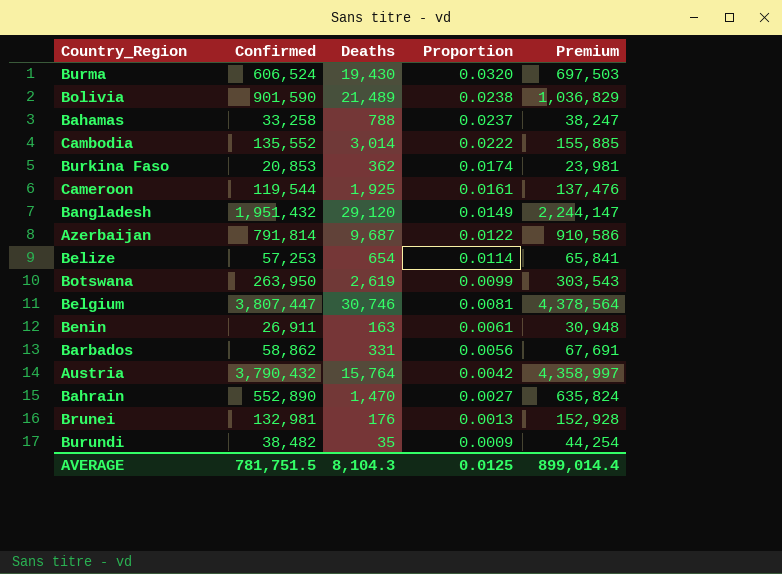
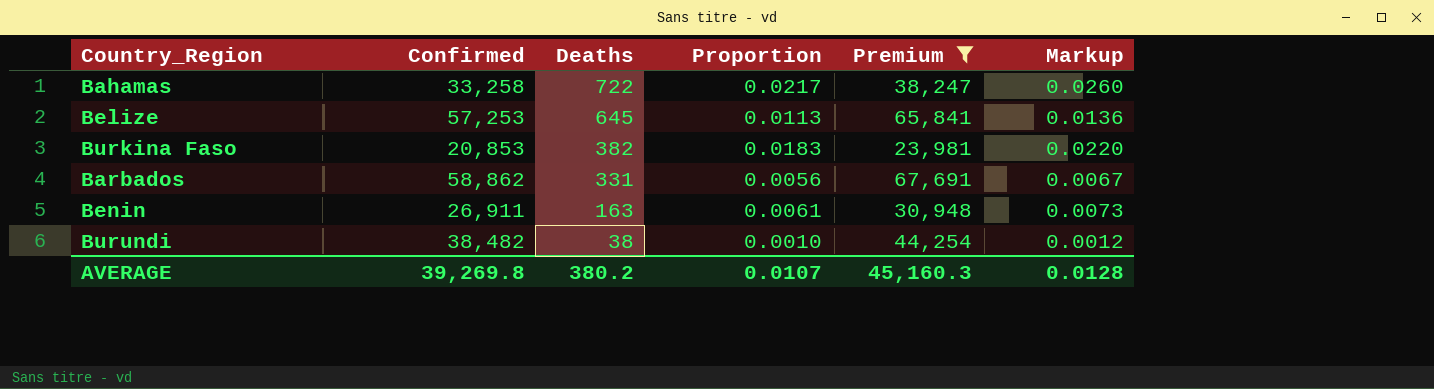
filter: none -> Premium <= 67,691
row order: Proportion descending -> Deaths descending
column Markup | formula: none -> [Proportion] * 1.2
Bahamas | Deaths: 788 -> 722
Bahamas | Proportion: 0.0237 -> 0.0217
Belize | Deaths: 654 -> 645
Belize | Proportion: 0.0114 -> 0.0113
Burkina Faso | Deaths: 362 -> 382
Burkina Faso | Proportion: 0.0174 -> 0.0183
Burundi | Deaths: 35 -> 38
Burundi | Proportion: 0.0009 -> 0.0010
AVERAGE | Confirmed: 781,751.5 -> 39,269.8
AVERAGE | Deaths: 8,104.3 -> 380.2
AVERAGE | Proportion: 0.0125 -> 0.0107
AVERAGE | Premium: 899,014.4 -> 45,160.3

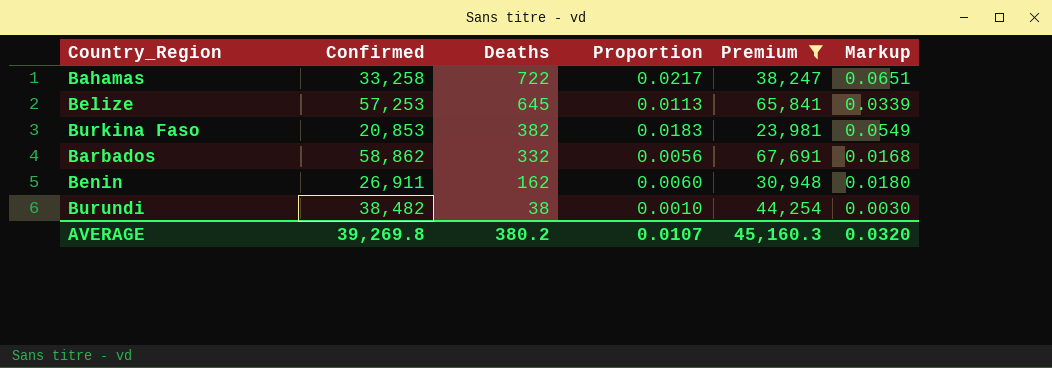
column Markup | formula: [Proportion] * 1.2 -> [Proportion] * 3
Barbados | Deaths: 331 -> 332
Benin | Deaths: 163 -> 162
Benin | Proportion: 0.0061 -> 0.0060
AVERAGE | Markup: 0.0128 -> 0.0320

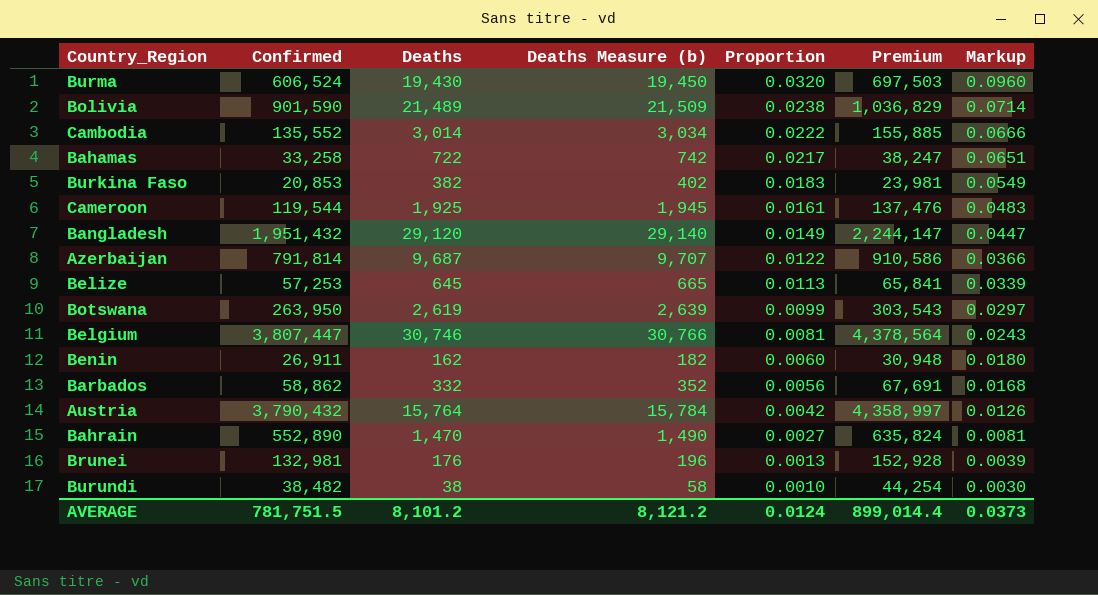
filter: Premium <= 67,691 -> none
row order: Deaths descending -> Proportion descending
column Deaths Measure (b) | formula: none -> [Deaths] + 20
AVERAGE | Confirmed: 39,269.8 -> 781,751.5
AVERAGE | Deaths: 380.2 -> 8,101.2
AVERAGE | Proportion: 0.0107 -> 0.0124
AVERAGE | Premium: 45,160.3 -> 899,014.4
AVERAGE | Markup: 0.0320 -> 0.0373

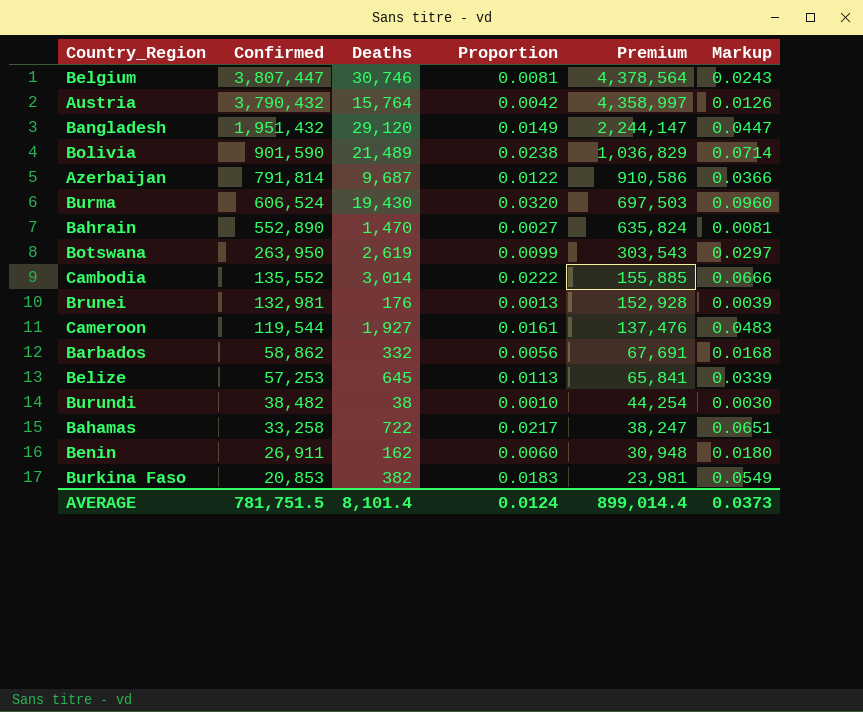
row order: Proportion descending -> Confirmed descending
column Deaths Measure (b) | formula: [Deaths] + 20 -> none
Cameroon | Deaths: 1,925 -> 1,927
AVERAGE | Deaths: 8,101.2 -> 8,101.4

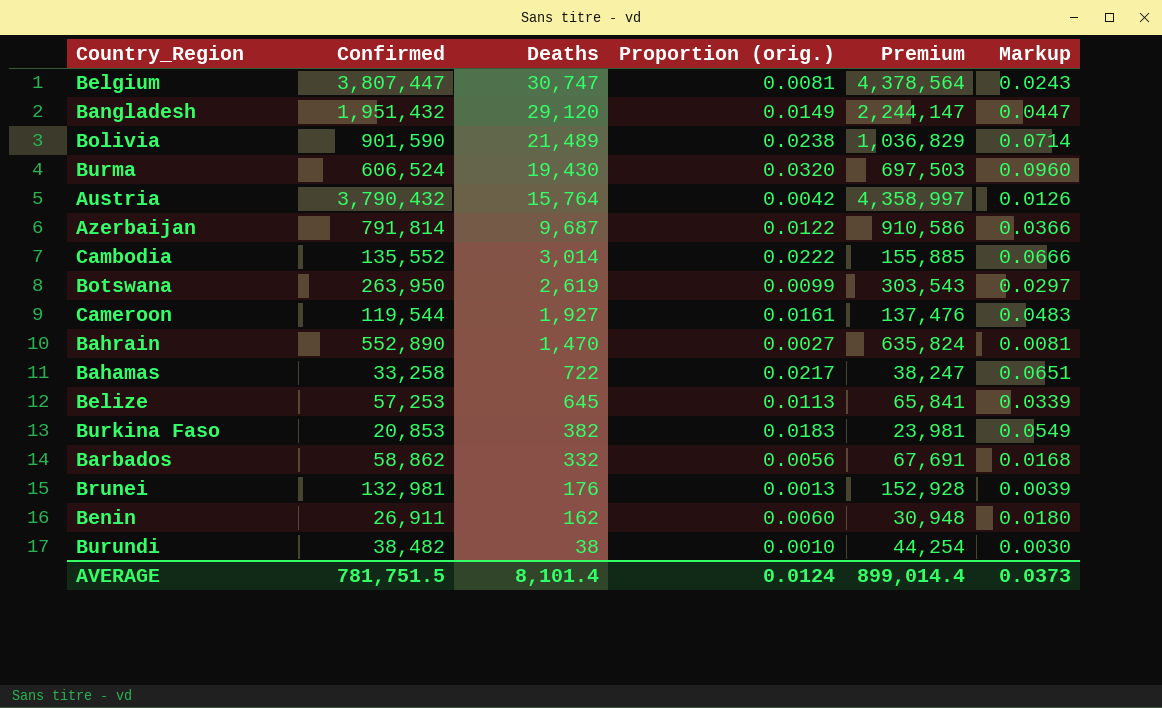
row order: Confirmed descending -> Deaths descending
column name: Proportion -> Proportion (orig.)
Belgium | Deaths: 30,746 -> 30,747

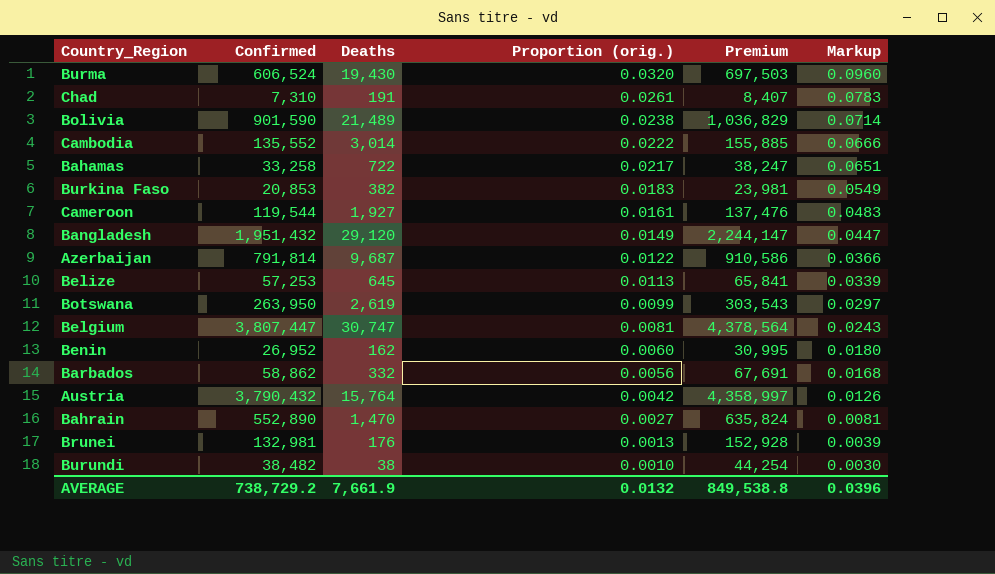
row order: Deaths descending -> Proportion (orig.) descending
row Chad: none -> 7,310 | 191 | 0.0261 | 8,407 | 0.0783
Benin | Confirmed: 26,911 -> 26,952
Benin | Premium: 30,948 -> 30,995
AVERAGE | Confirmed: 781,751.5 -> 738,729.2
AVERAGE | Deaths: 8,101.4 -> 7,661.9
AVERAGE | Proportion (orig.): 0.0124 -> 0.0132
AVERAGE | Premium: 899,014.4 -> 849,538.8
AVERAGE | Markup: 0.0373 -> 0.0396

